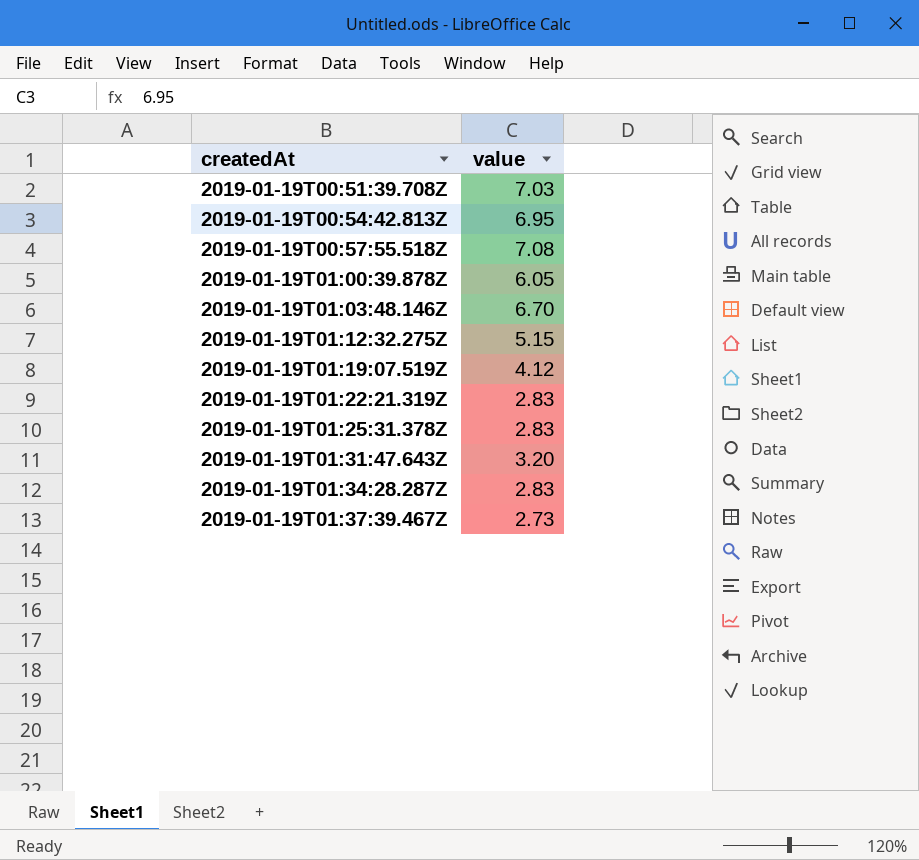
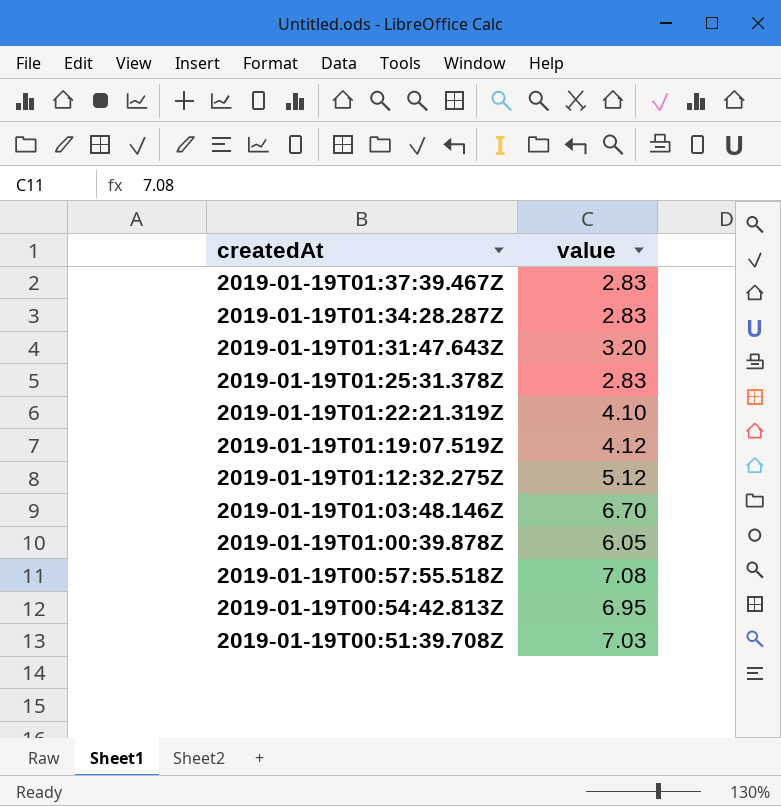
row order: createdAt ascending -> createdAt descending
2019-01-19T01:37:39.467Z | value: 2.73 -> 2.83
2019-01-19T01:22:21.319Z | value: 2.83 -> 4.10
2019-01-19T01:12:32.275Z | value: 5.15 -> 5.12

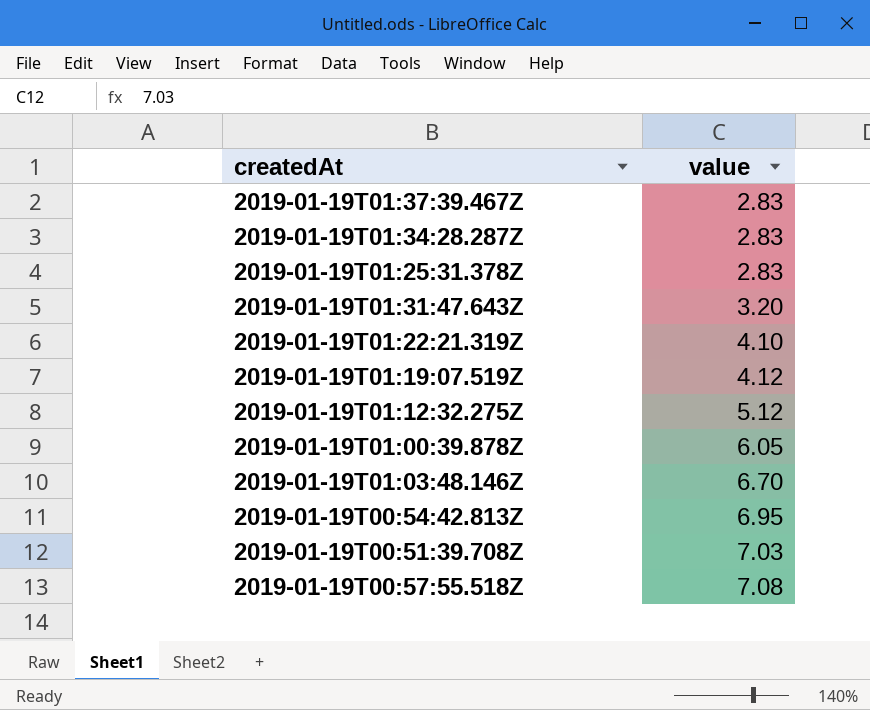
row order: createdAt descending -> value ascending

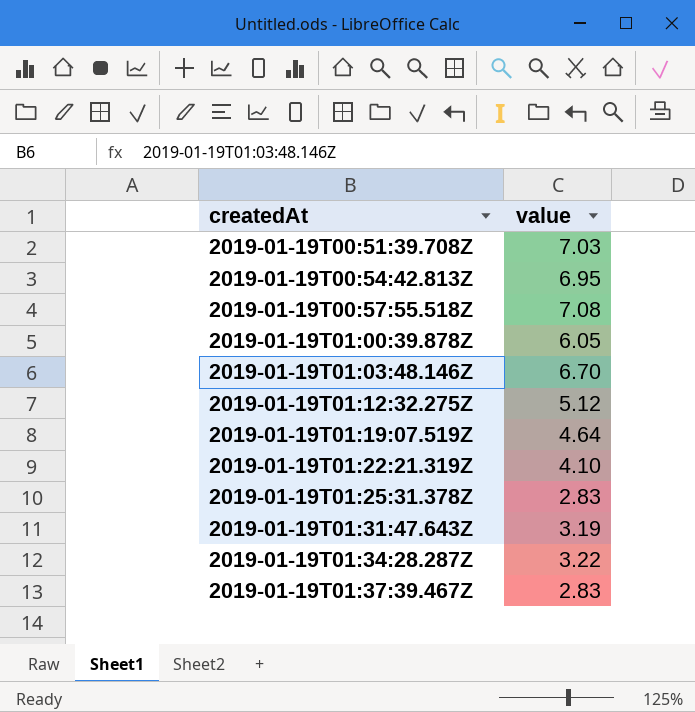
row order: value ascending -> createdAt ascending
2019-01-19T01:19:07.519Z | value: 4.12 -> 4.64
2019-01-19T01:31:47.643Z | value: 3.20 -> 3.19
2019-01-19T01:34:28.287Z | value: 2.83 -> 3.22

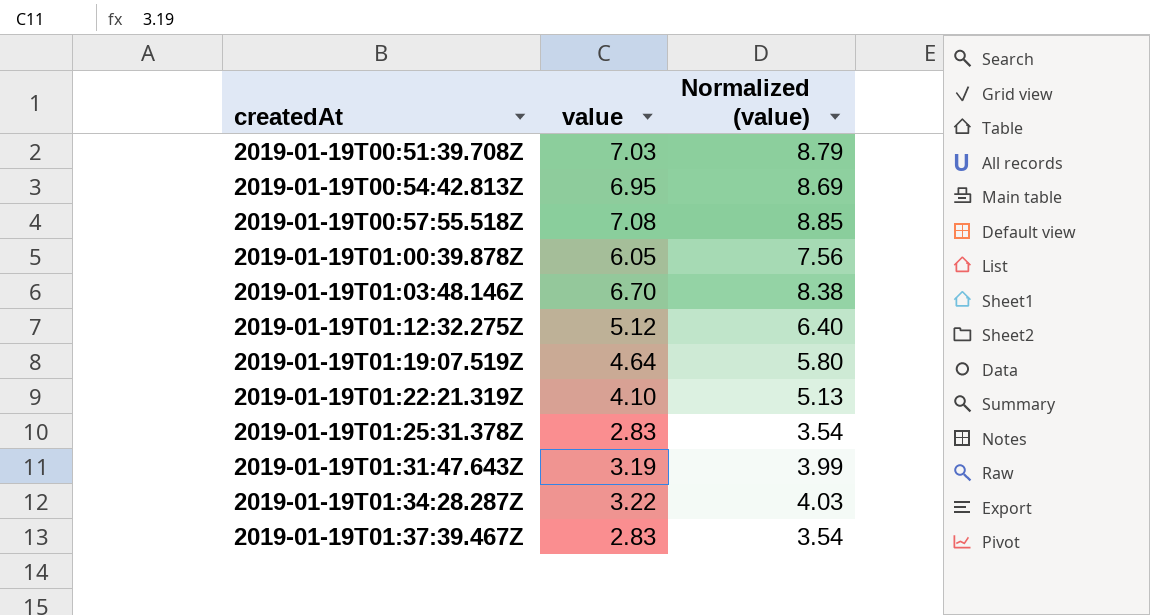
column Normalized (value) | formula: none -> [value] * 1.25

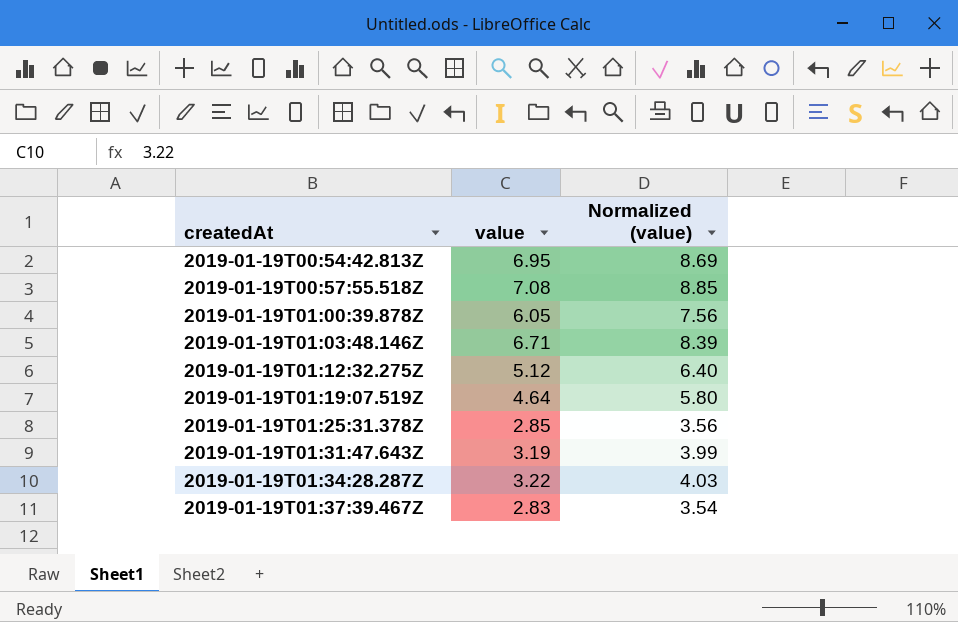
row 2019-01-19T00:51:39.708Z: 7.03 | 8.79 -> none
row 2019-01-19T01:22:21.319Z: 4.10 | 5.13 -> none
2019-01-19T01:03:48.146Z | value: 6.70 -> 6.71
2019-01-19T01:03:48.146Z | Normalized (value): 8.38 -> 8.39
2019-01-19T01:25:31.378Z | value: 2.83 -> 2.85
2019-01-19T01:25:31.378Z | Normalized (value): 3.54 -> 3.56

